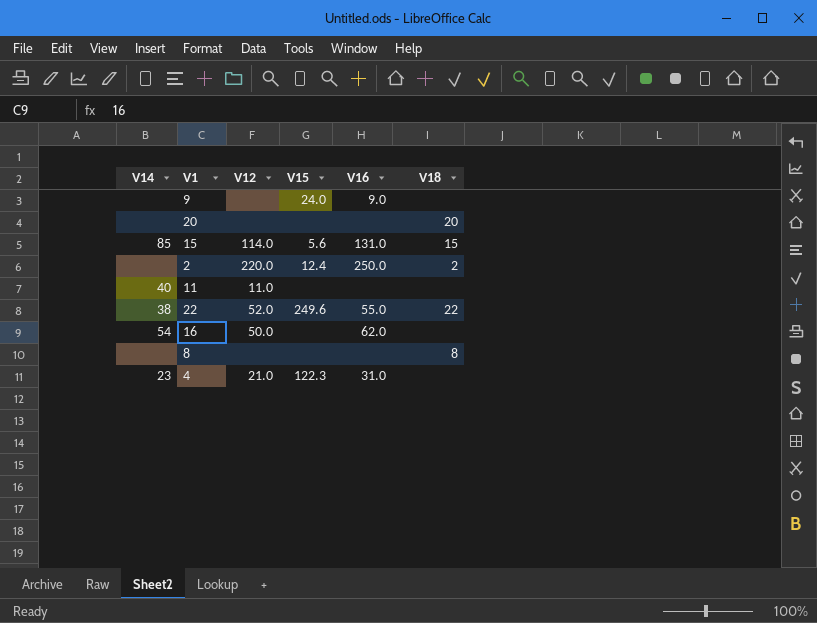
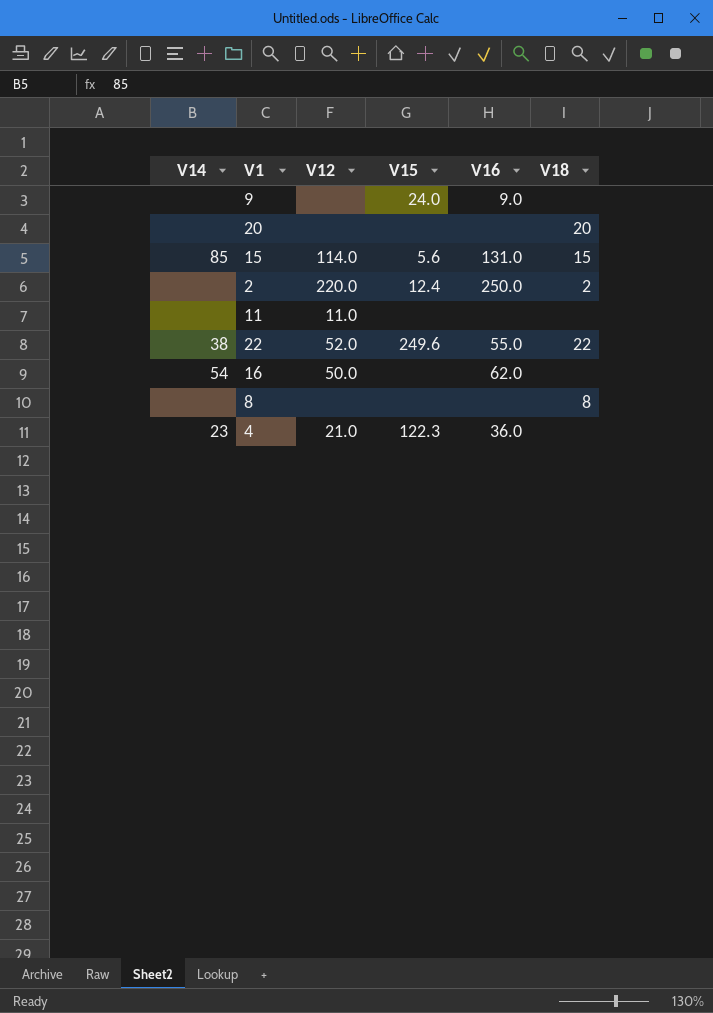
11 | V14: 40 -> none
4 | V16: 31.0 -> 36.0

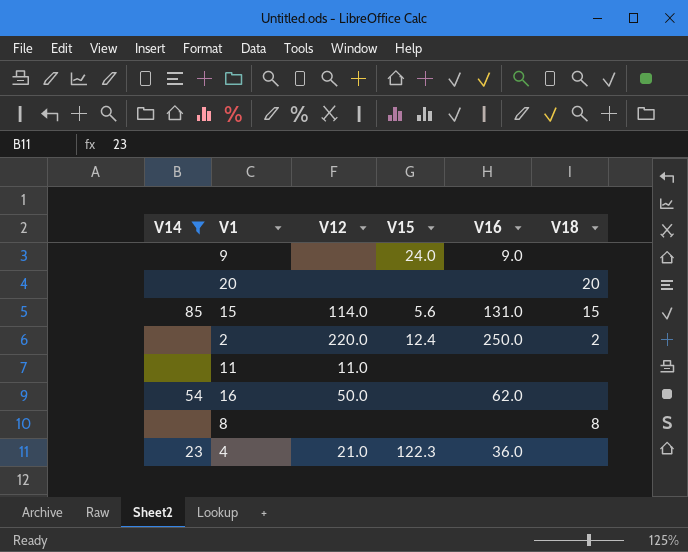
filter: none -> V14 != 38

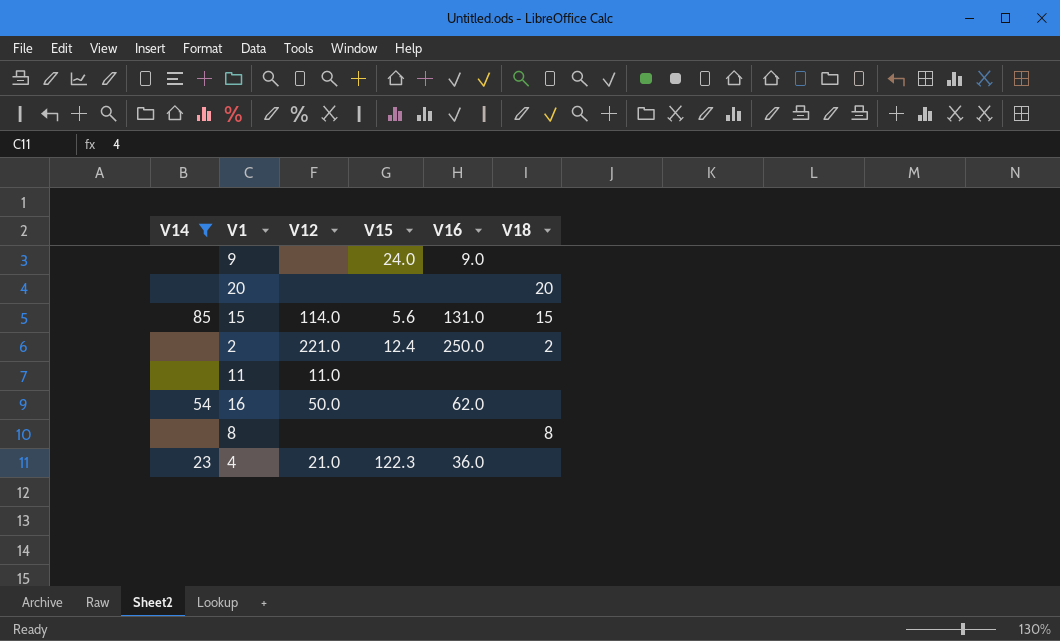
2 | V12: 220.0 -> 221.0

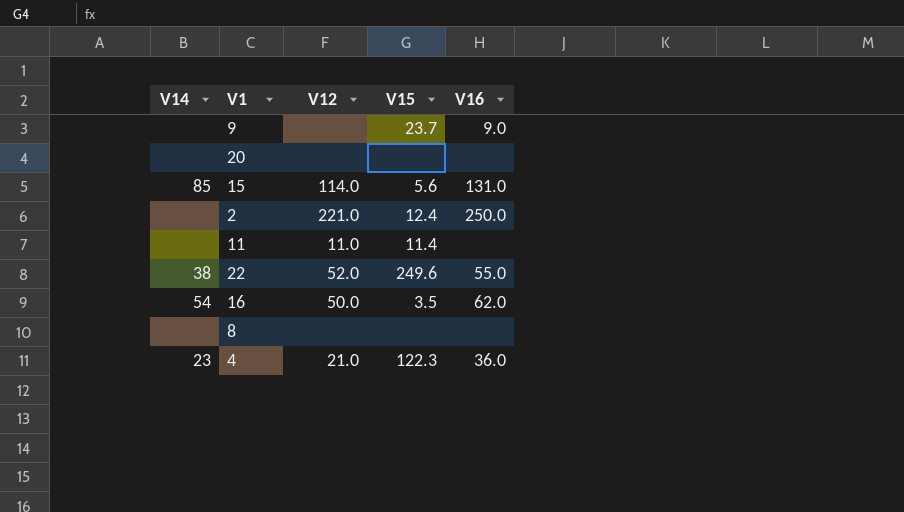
filter: V14 != 38 -> none
column V18 | position: 6 -> none
9 | V15: 24.0 -> 23.7
11 | V15: none -> 11.4
16 | V15: none -> 3.5

